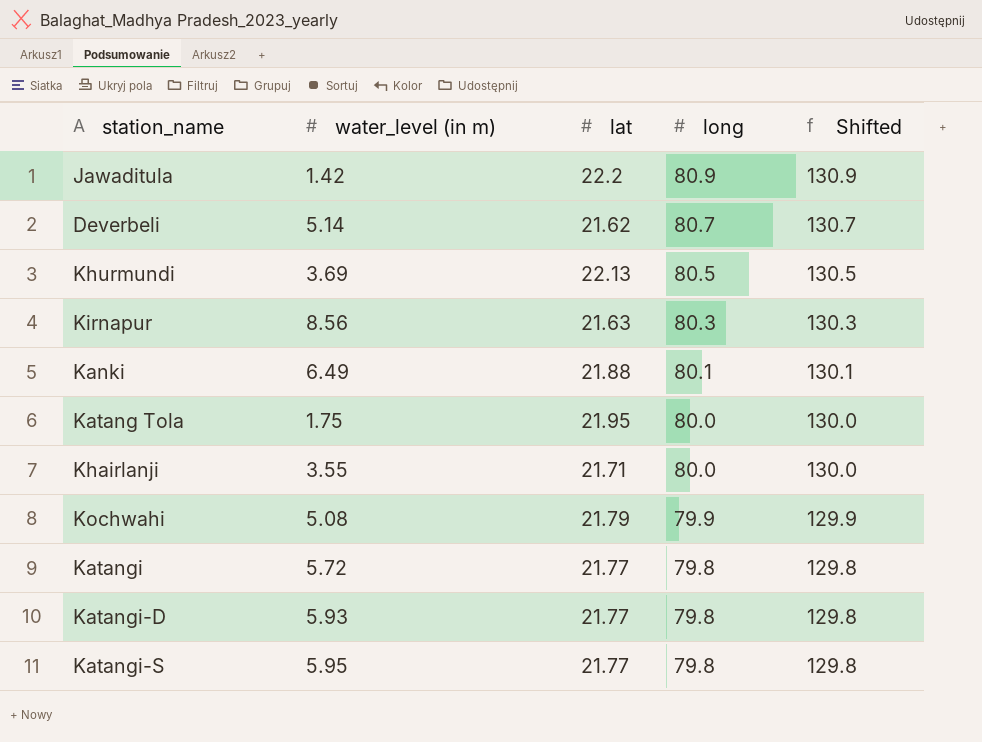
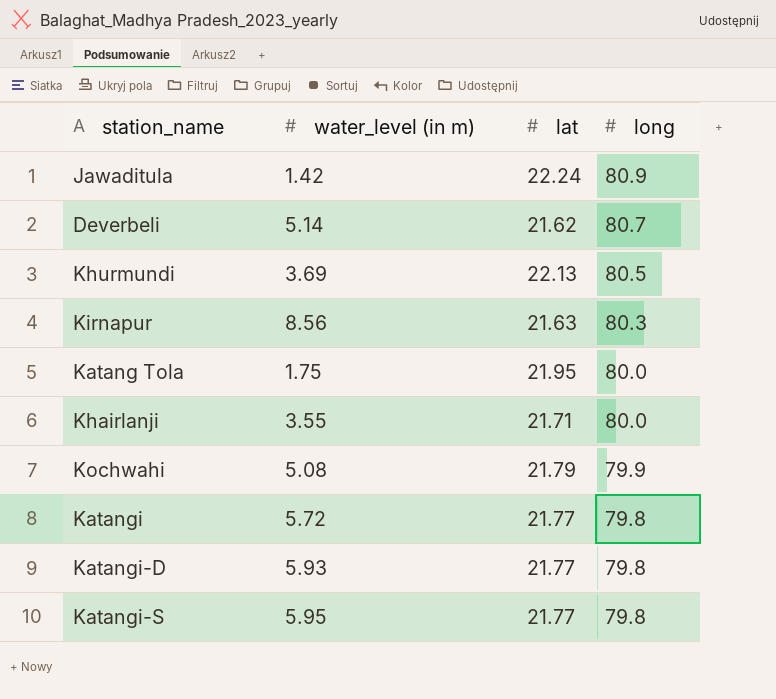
column Shifted | formula: [long] + 50 -> none
row Kanki: 6.49 | 21.88 | 80.1 | 130.1 -> none
Jawaditula | lat: 22.2 -> 22.24

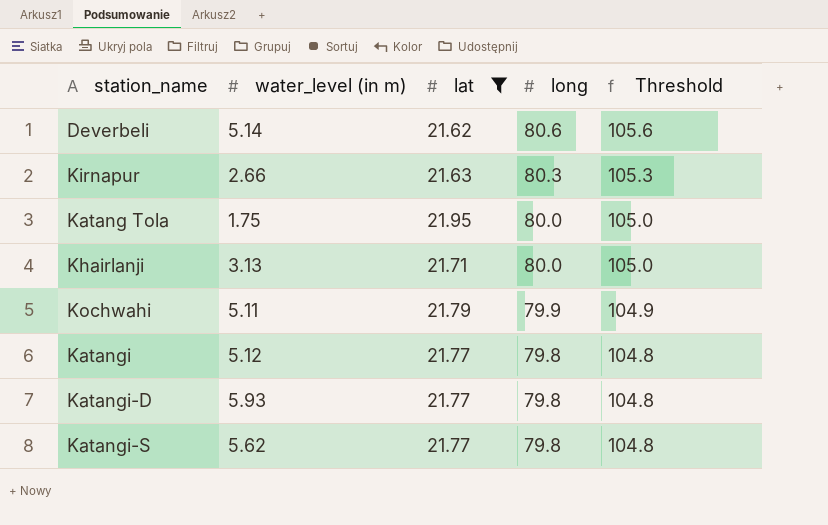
filter: none -> lat <= 21.95
column Threshold | formula: none -> [long] + 25
Deverbeli | long: 80.7 -> 80.6
Kirnapur | water_level (in m): 8.56 -> 2.66
Khairlanji | water_level (in m): 3.55 -> 3.13
Kochwahi | water_level (in m): 5.08 -> 5.11
Katangi | water_level (in m): 5.72 -> 5.12
Katangi-S | water_level (in m): 5.95 -> 5.62

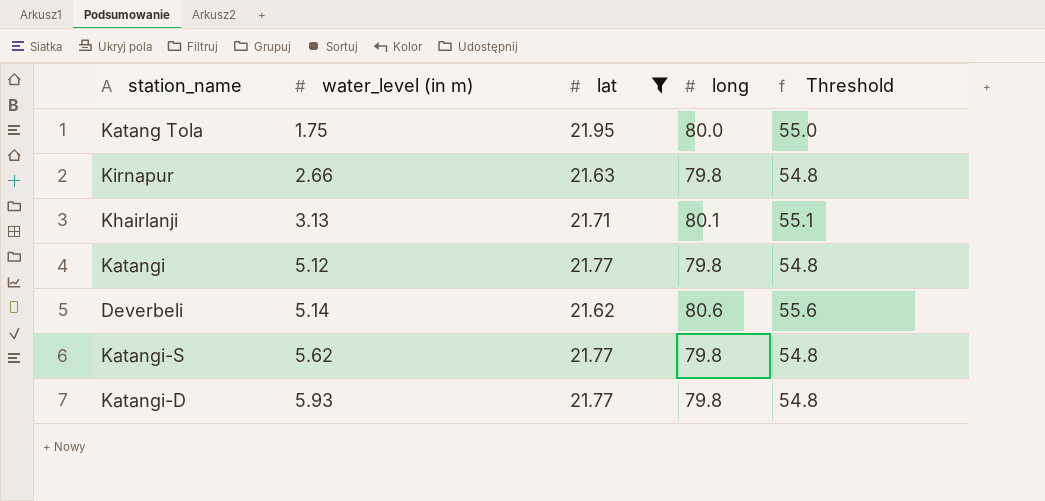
row order: long descending -> water_level (in m) ascending
column Threshold | formula: [long] + 25 -> [long] - 25
row Kochwahi: 5.11 | 21.79 | 79.9 | 104.9 -> none
Kirnapur | long: 80.3 -> 79.8
Khairlanji | long: 80.0 -> 80.1

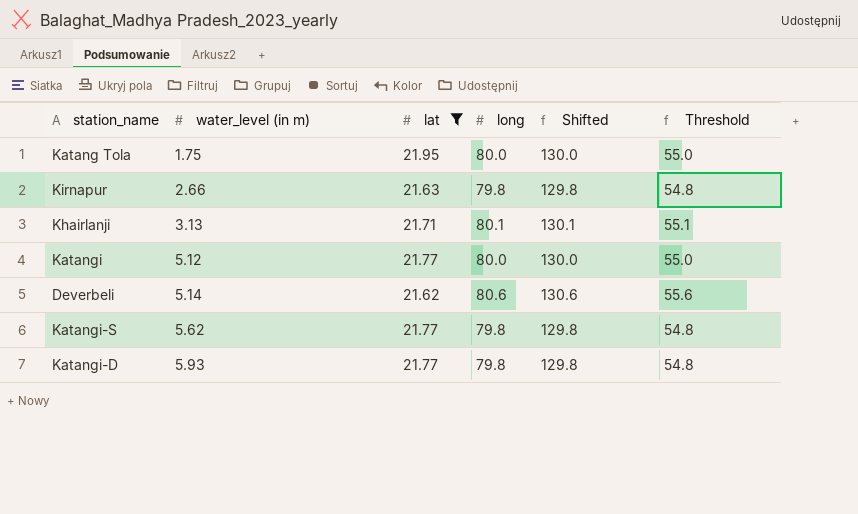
column Shifted | formula: none -> [long] + 50
Katangi | long: 79.8 -> 80.0
Katangi | Threshold: 54.8 -> 55.0

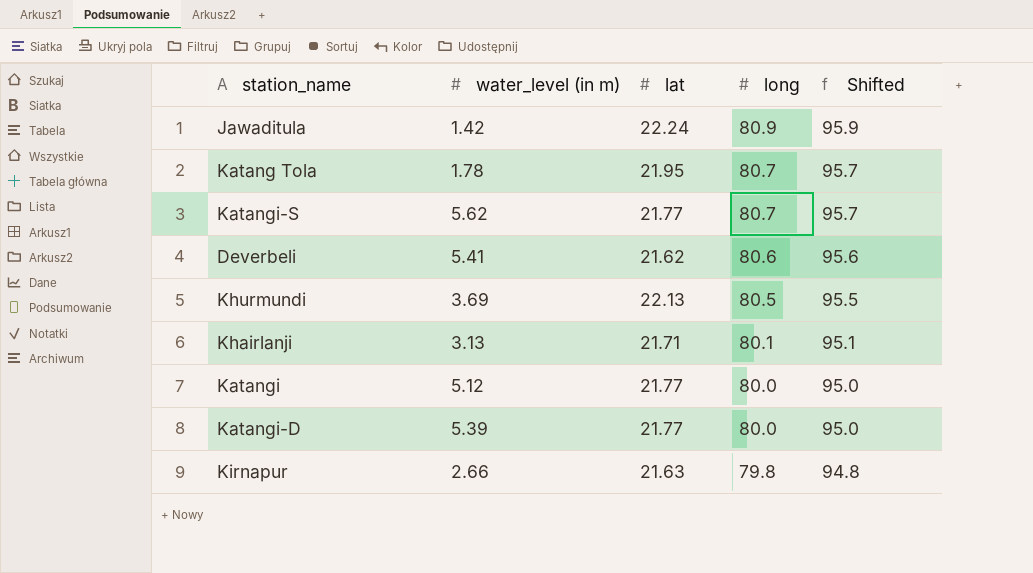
filter: lat <= 21.95 -> none
row order: water_level (in m) ascending -> long descending
column Threshold | formula: [long] - 25 -> none
column Shifted | formula: [long] + 50 -> [long] + 15
Katang Tola | water_level (in m): 1.75 -> 1.78
Katang Tola | long: 80.0 -> 80.7
Katangi-S | long: 79.8 -> 80.7
Deverbeli | water_level (in m): 5.14 -> 5.41
Katangi-D | water_level (in m): 5.93 -> 5.39
Katangi-D | long: 79.8 -> 80.0

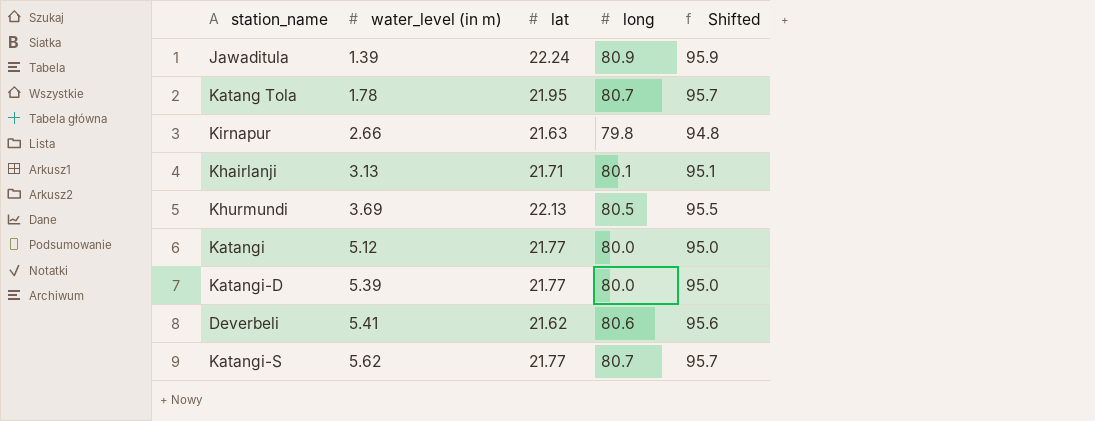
row order: long descending -> water_level (in m) ascending
Jawaditula | water_level (in m): 1.42 -> 1.39

